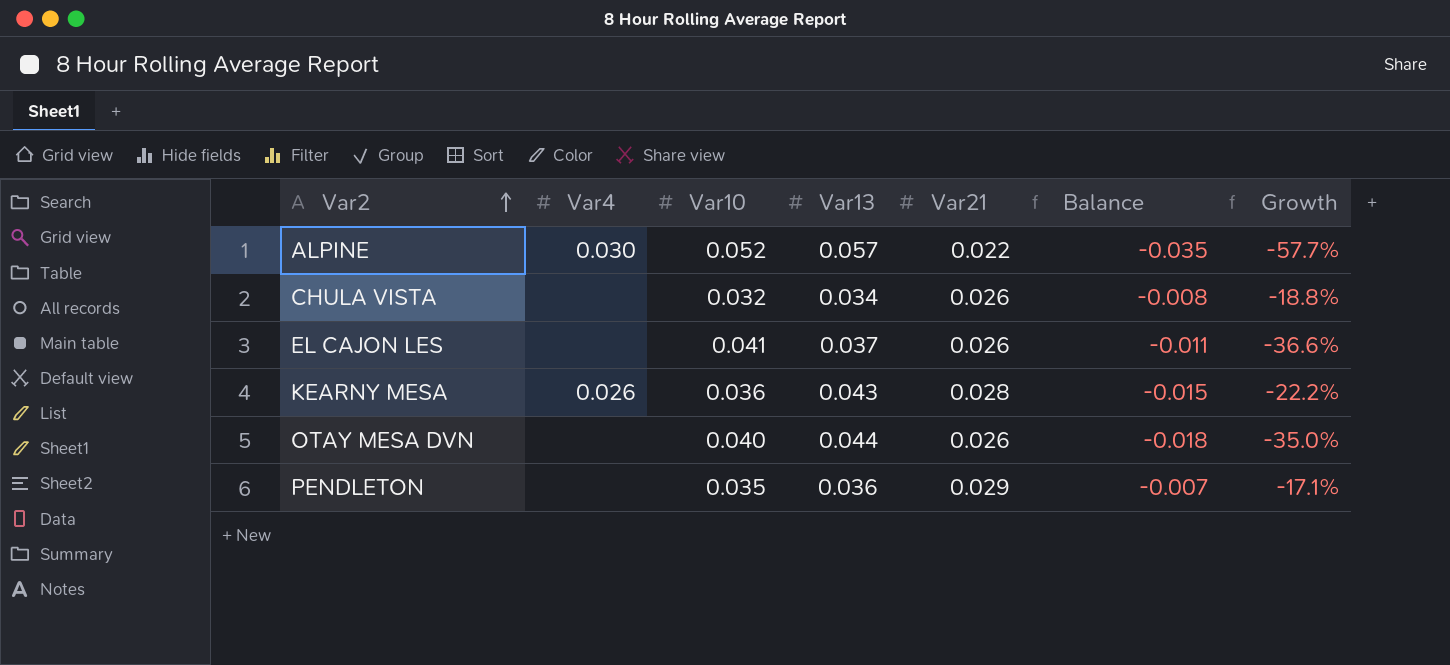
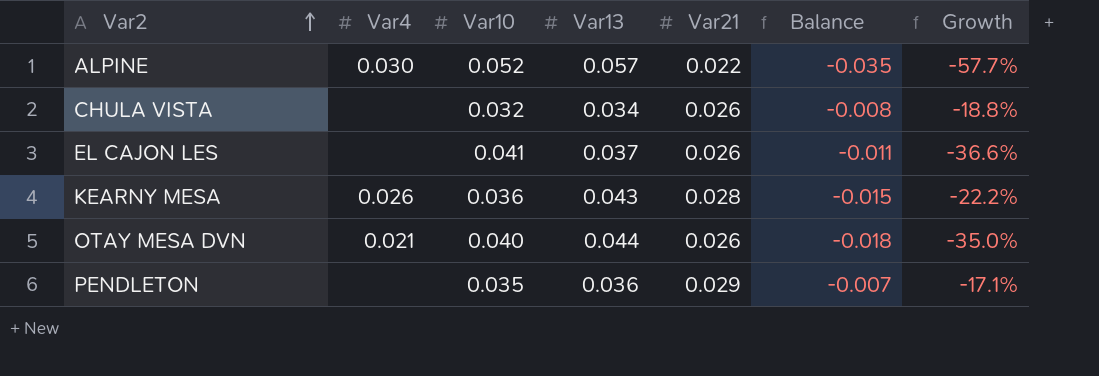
OTAY MESA DVN | Var4: none -> 0.021

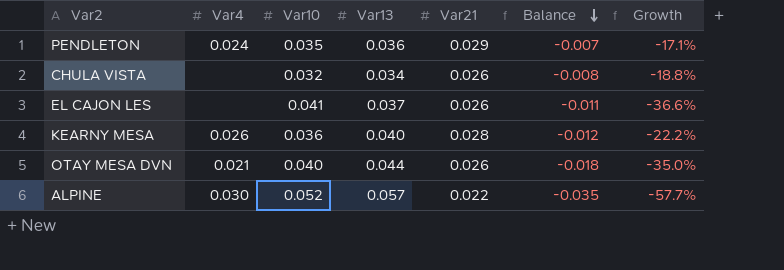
row order: Var2 ascending -> Balance descending
PENDLETON | Var4: none -> 0.024
KEARNY MESA | Var13: 0.043 -> 0.040
KEARNY MESA | Balance: -0.015 -> -0.012

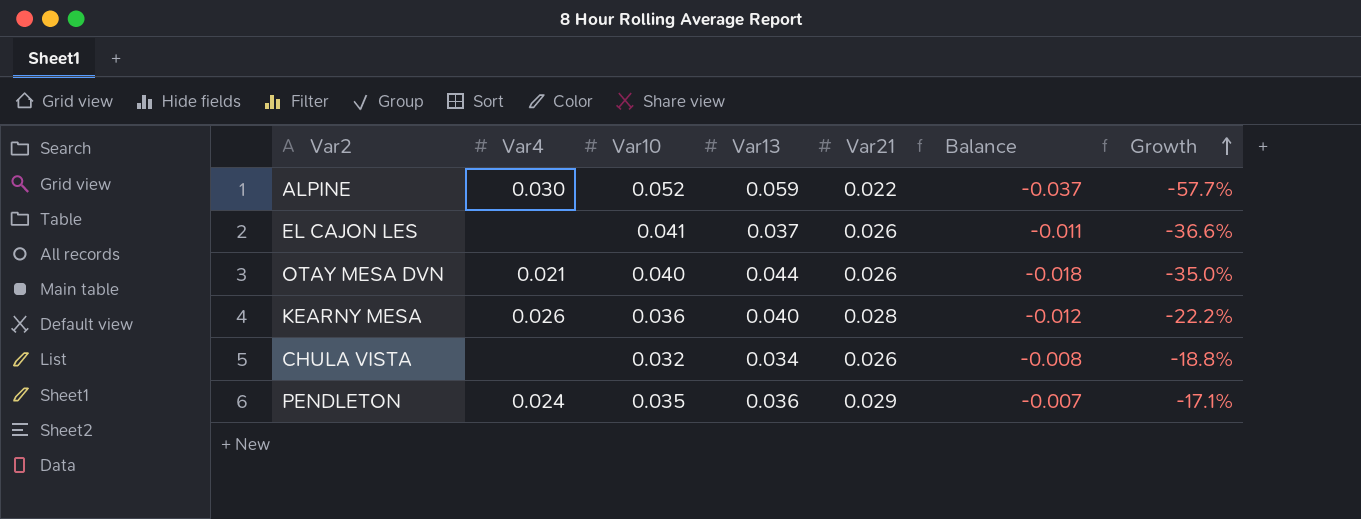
row order: Balance descending -> Growth ascending
ALPINE | Var13: 0.057 -> 0.059
ALPINE | Balance: -0.035 -> -0.037

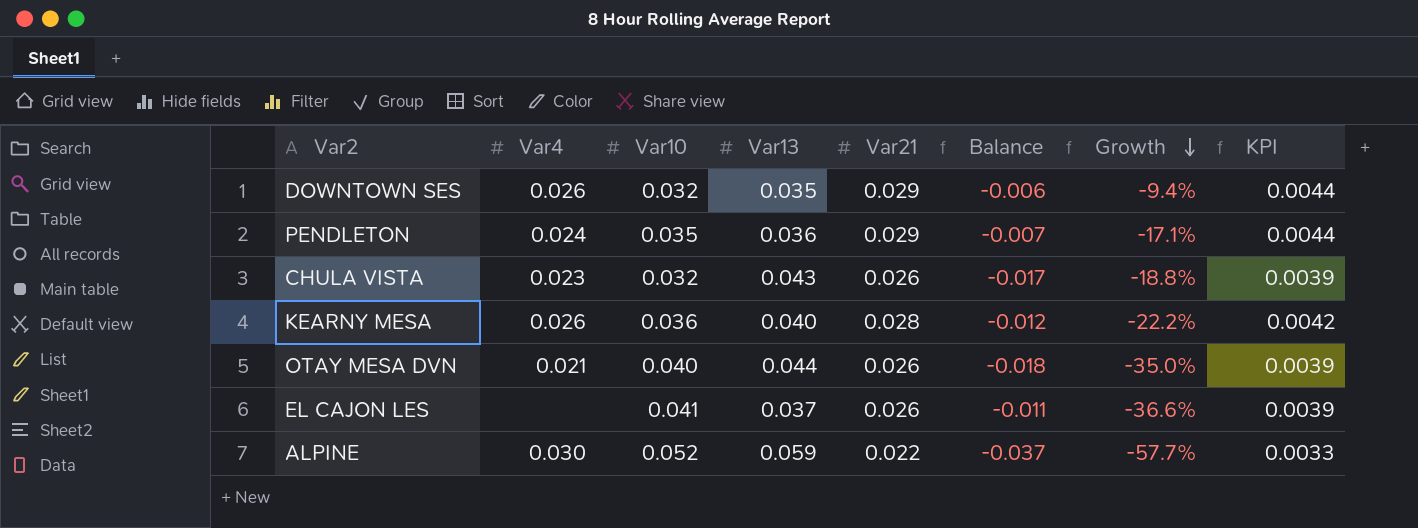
row order: Growth ascending -> Growth descending
column KPI | formula: none -> [Var21] * 0.15
row DOWNTOWN SES: none -> 0.026 | 0.032 | 0.035 | 0.029 | -0.006 | -9.4% | 0.0044
CHULA VISTA | Var4: none -> 0.023
CHULA VISTA | Var13: 0.034 -> 0.043
CHULA VISTA | Balance: -0.008 -> -0.017

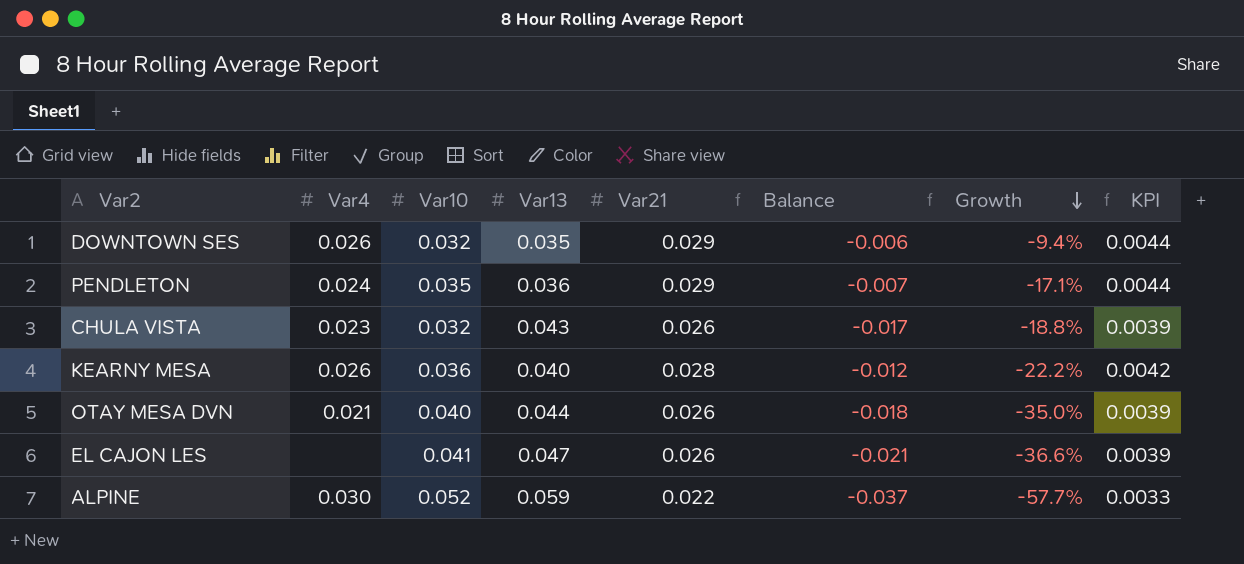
EL CAJON LES | Var13: 0.037 -> 0.047
EL CAJON LES | Balance: -0.011 -> -0.021

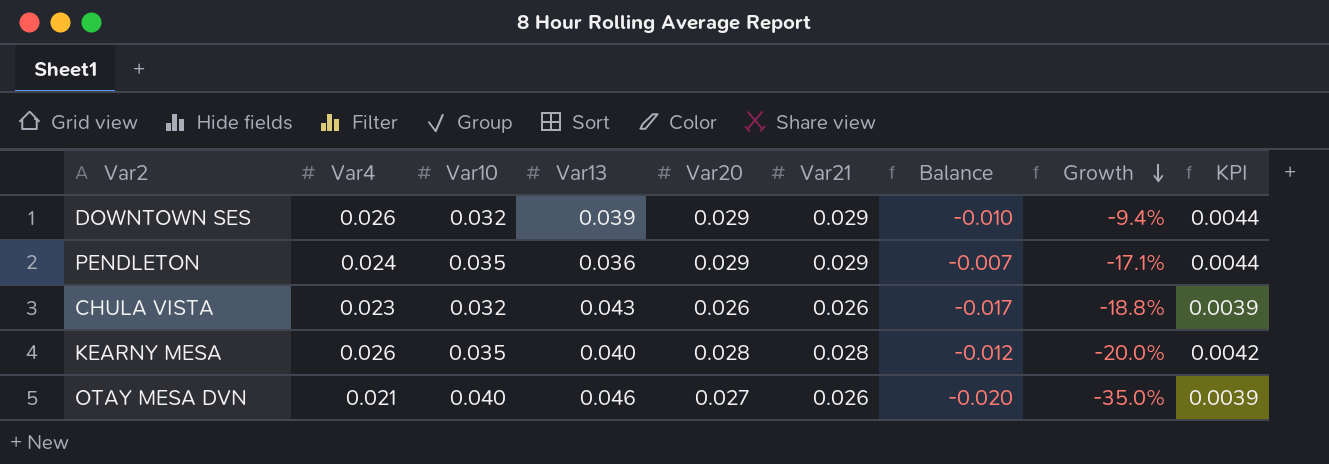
column Var20 | position: none -> 5
row EL CAJON LES: none | 0.041 | 0.047 | 0.026 | -0.021 | -36.6% | 0.0039 -> none
row ALPINE: 0.030 | 0.052 | 0.059 | 0.022 | -0.037 | -57.7% | 0.0033 -> none
DOWNTOWN SES | Var13: 0.035 -> 0.039
DOWNTOWN SES | Balance: -0.006 -> -0.010
KEARNY MESA | Var10: 0.036 -> 0.035
KEARNY MESA | Growth: -22.2% -> -20.0%
OTAY MESA DVN | Var13: 0.044 -> 0.046
OTAY MESA DVN | Balance: -0.018 -> -0.020

